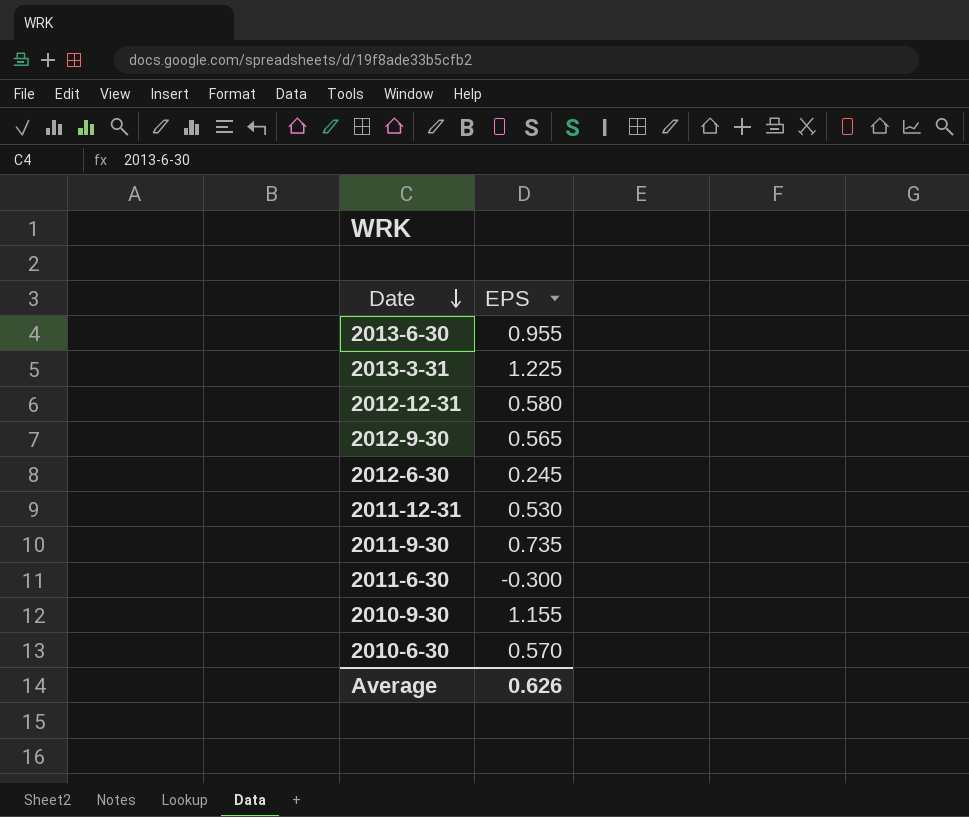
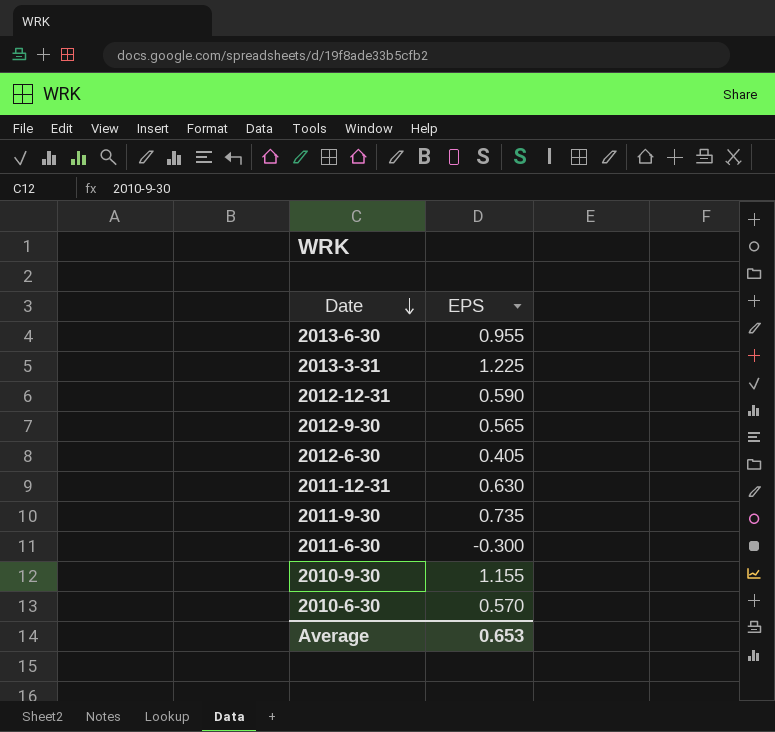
2012-12-31 | EPS: 0.580 -> 0.590
2012-6-30 | EPS: 0.245 -> 0.405
2011-12-31 | EPS: 0.530 -> 0.630
Average | EPS: 0.626 -> 0.653

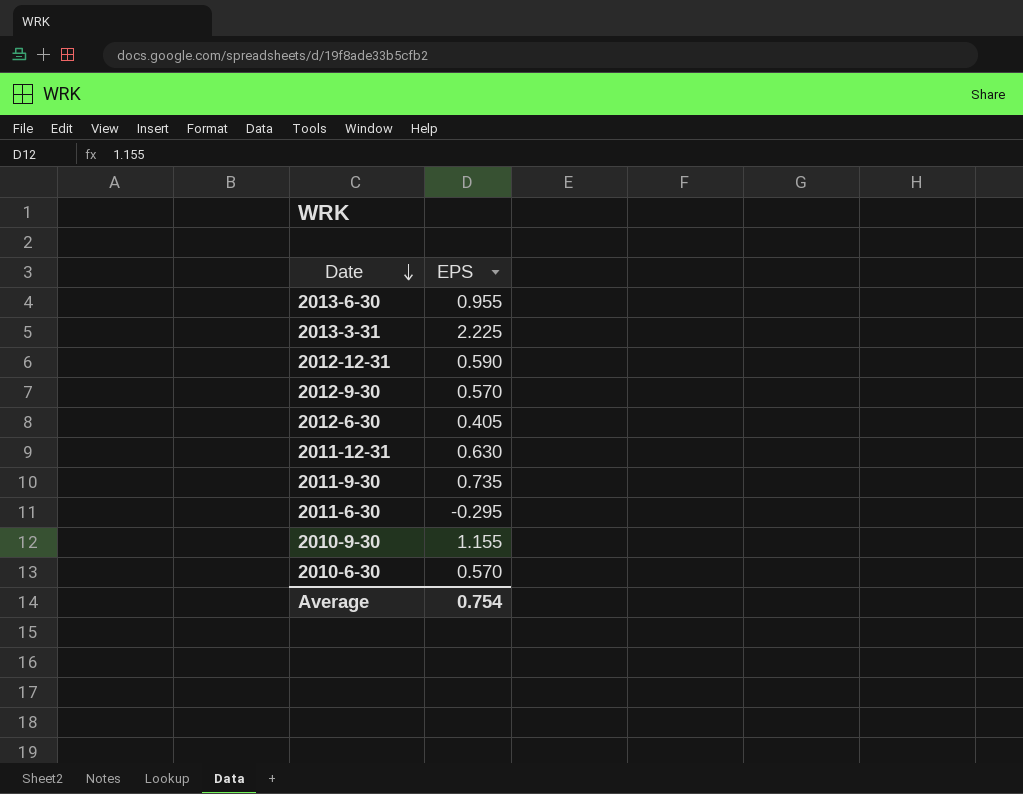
2013-3-31 | EPS: 1.225 -> 2.225
2012-9-30 | EPS: 0.565 -> 0.570
2011-6-30 | EPS: -0.300 -> -0.295
Average | EPS: 0.653 -> 0.754

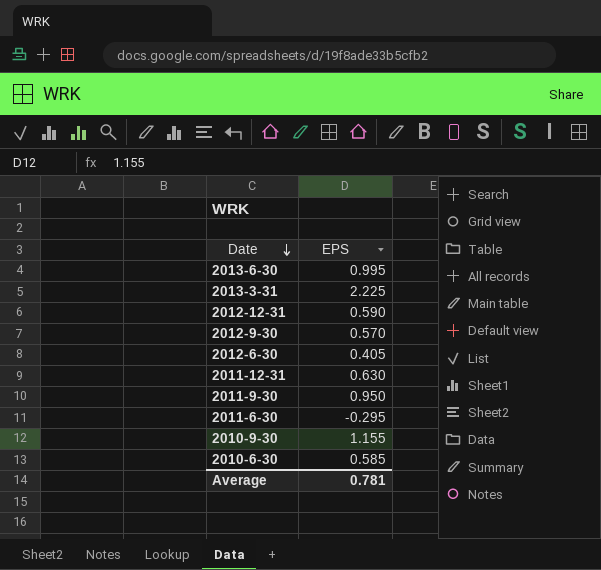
2013-6-30 | EPS: 0.955 -> 0.995
2011-9-30 | EPS: 0.735 -> 0.950
2010-6-30 | EPS: 0.570 -> 0.585
Average | EPS: 0.754 -> 0.781

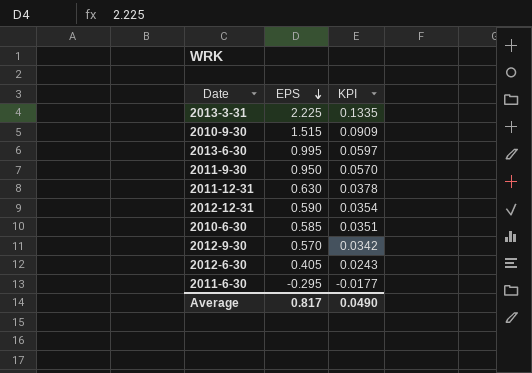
row order: Date descending -> EPS descending
column KPI | formula: none -> [EPS] * 0.06
2010-9-30 | EPS: 1.155 -> 1.515
Average | EPS: 0.781 -> 0.817

